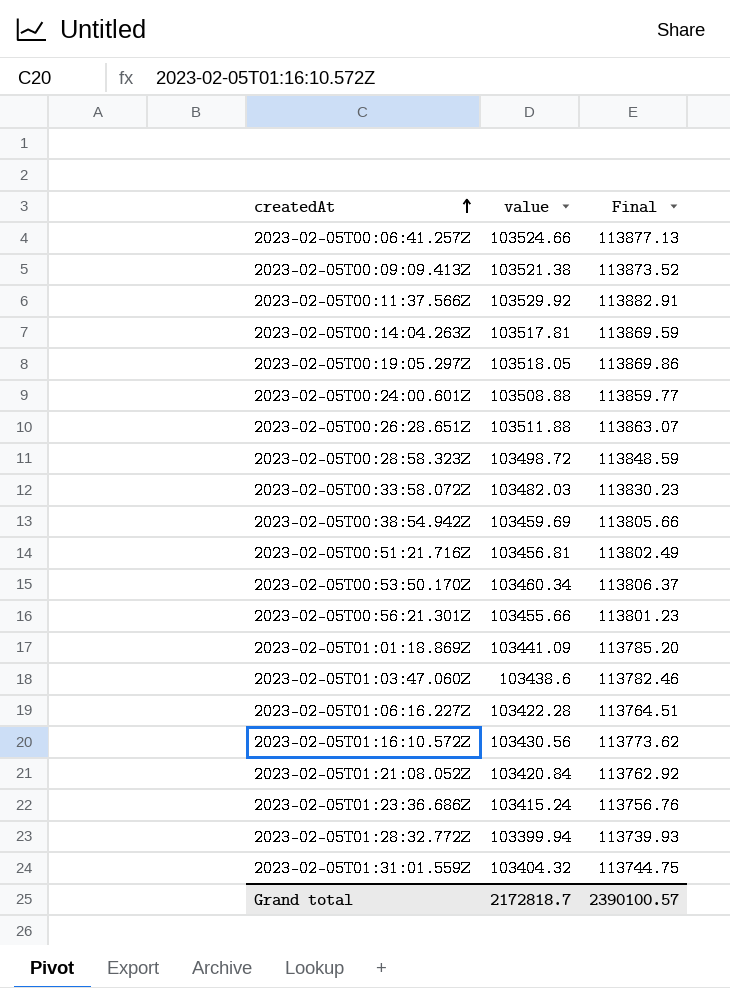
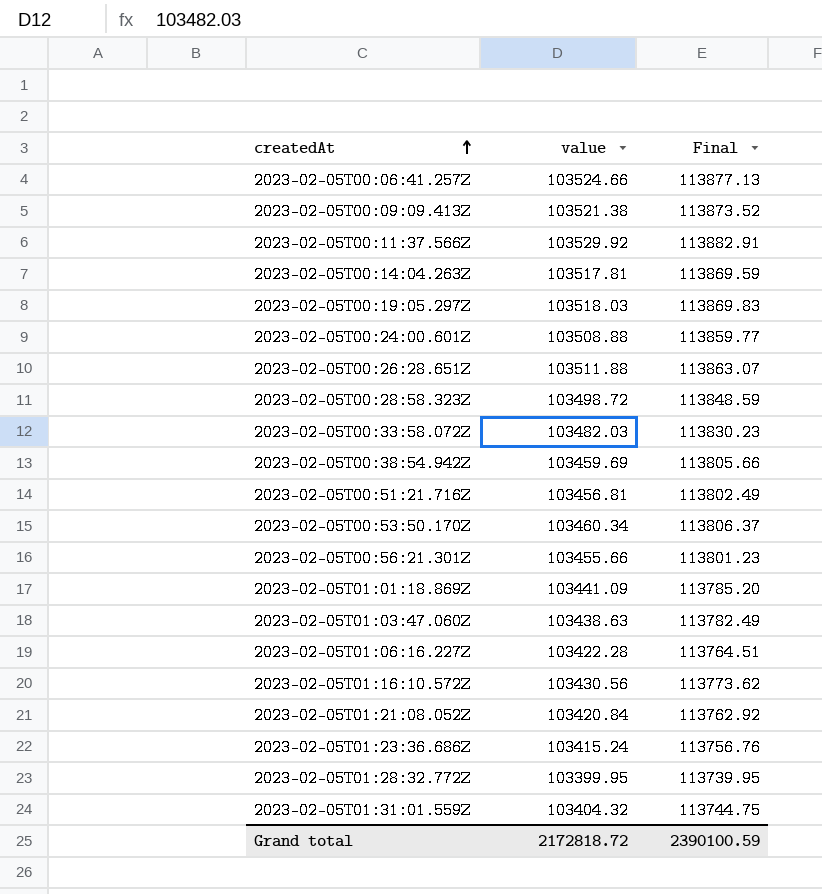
2023-02-05T00:19:05.297Z | value: 103518.05 -> 103518.03
2023-02-05T00:19:05.297Z | Final: 113869.86 -> 113869.83
2023-02-05T01:03:47.060Z | value: 103438.6 -> 103438.63
2023-02-05T01:03:47.060Z | Final: 113782.46 -> 113782.49
2023-02-05T01:28:32.772Z | value: 103399.94 -> 103399.95
2023-02-05T01:28:32.772Z | Final: 113739.93 -> 113739.95
Grand total | value: 2172818.7 -> 2172818.72
Grand total | Final: 2390100.57 -> 2390100.59

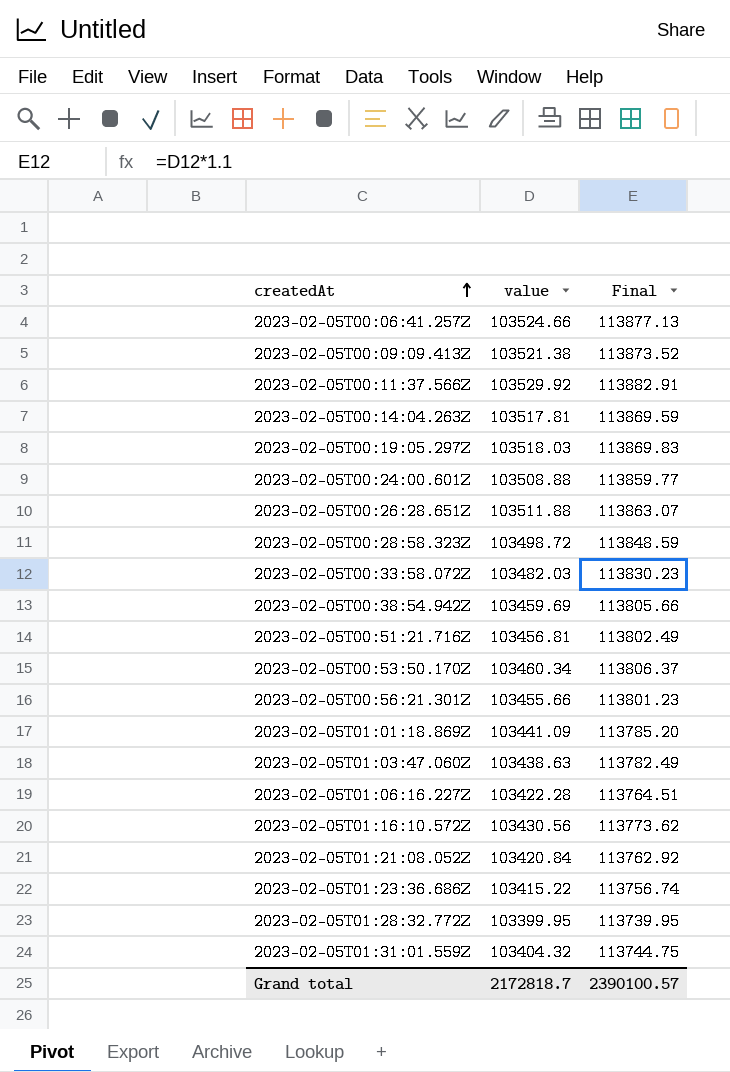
2023-02-05T01:23:36.686Z | value: 103415.24 -> 103415.22
2023-02-05T01:23:36.686Z | Final: 113756.76 -> 113756.74
Grand total | value: 2172818.72 -> 2172818.7
Grand total | Final: 2390100.59 -> 2390100.57

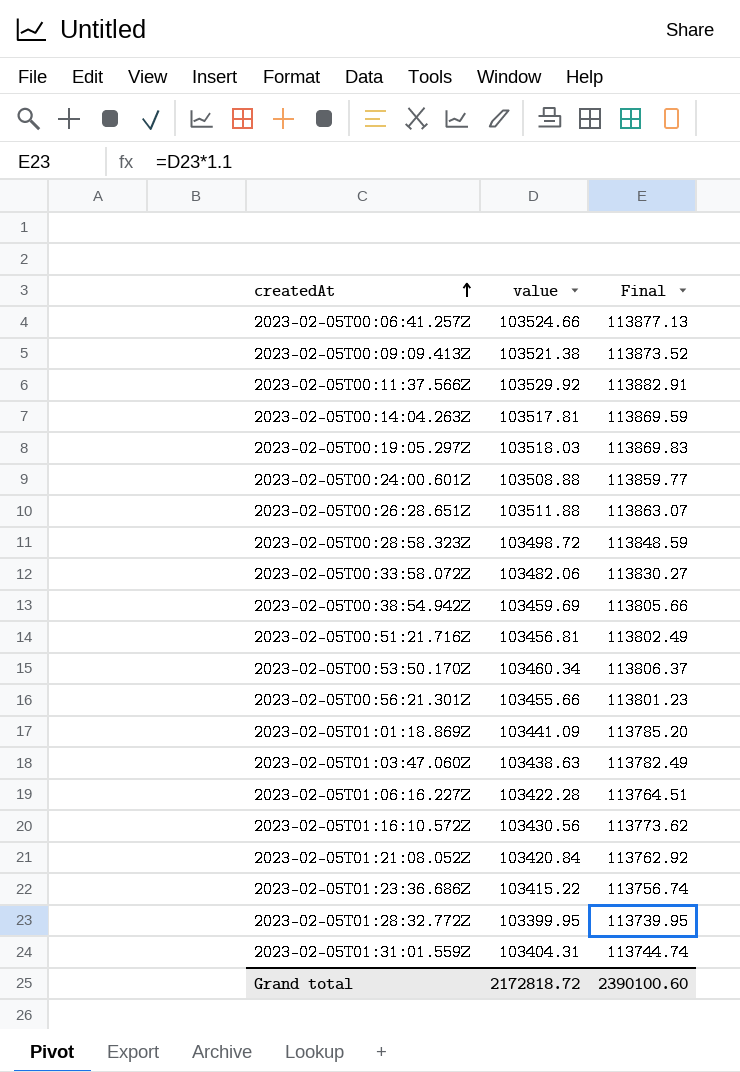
2023-02-05T00:33:58.072Z | value: 103482.03 -> 103482.06
2023-02-05T00:33:58.072Z | Final: 113830.23 -> 113830.27
2023-02-05T01:31:01.559Z | value: 103404.32 -> 103404.31
2023-02-05T01:31:01.559Z | Final: 113744.75 -> 113744.74
Grand total | value: 2172818.7 -> 2172818.72
Grand total | Final: 2390100.57 -> 2390100.60

